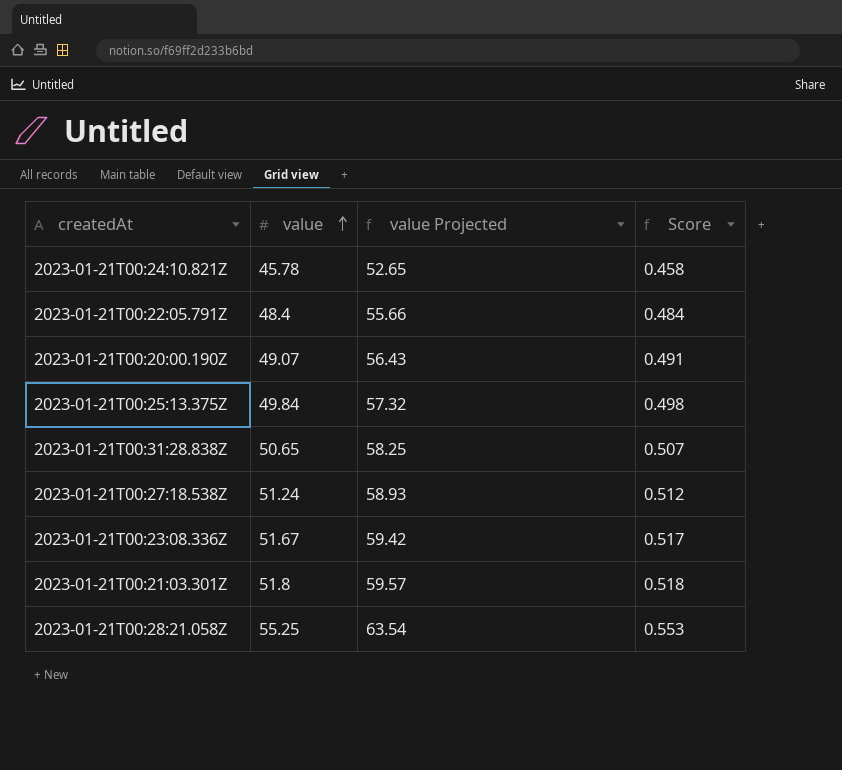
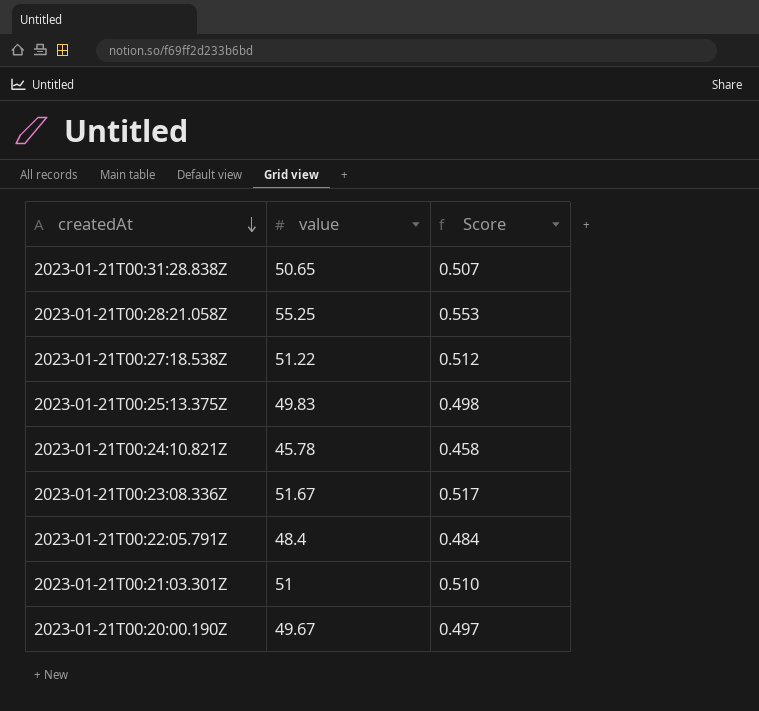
row order: value ascending -> createdAt descending
column value Projected | formula: [value] * 1.15 -> none
2023-01-21T00:27:18.538Z | value: 51.24 -> 51.22
2023-01-21T00:25:13.375Z | value: 49.84 -> 49.83
2023-01-21T00:21:03.301Z | value: 51.8 -> 51
2023-01-21T00:21:03.301Z | Score: 0.518 -> 0.510
2023-01-21T00:20:00.190Z | value: 49.07 -> 49.67
2023-01-21T00:20:00.190Z | Score: 0.491 -> 0.497

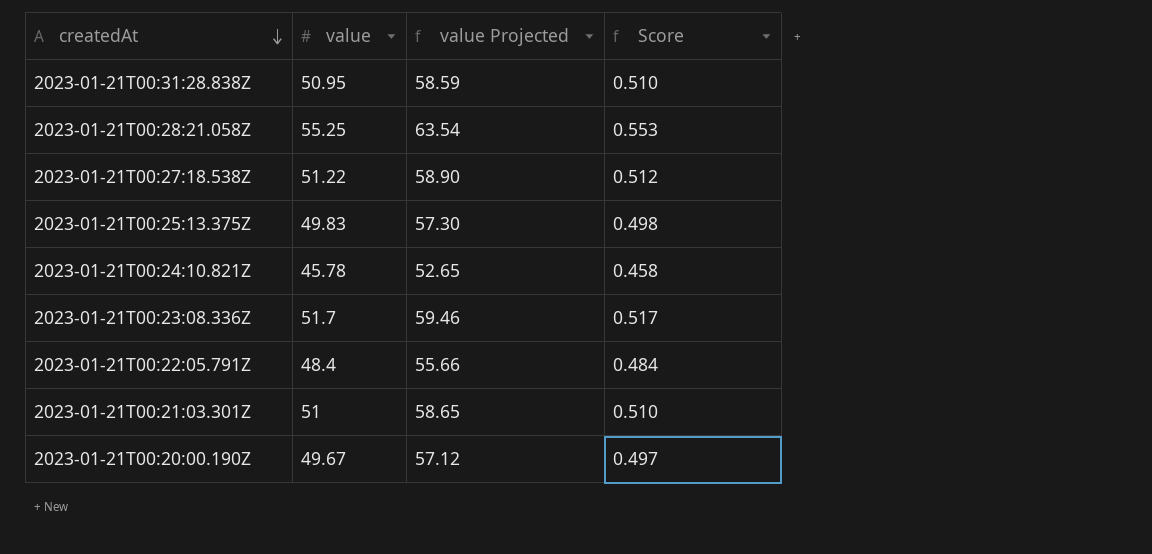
column value Projected | formula: none -> [value] * 1.15
2023-01-21T00:31:28.838Z | value: 50.65 -> 50.95
2023-01-21T00:31:28.838Z | Score: 0.507 -> 0.510
2023-01-21T00:23:08.336Z | value: 51.67 -> 51.7

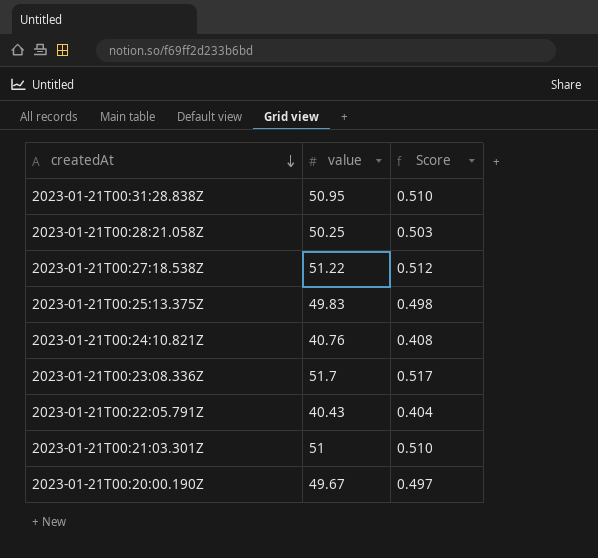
column value Projected | formula: [value] * 1.15 -> none
2023-01-21T00:28:21.058Z | value: 55.25 -> 50.25
2023-01-21T00:28:21.058Z | Score: 0.553 -> 0.503
2023-01-21T00:24:10.821Z | value: 45.78 -> 40.76
2023-01-21T00:24:10.821Z | Score: 0.458 -> 0.408
2023-01-21T00:22:05.791Z | value: 48.4 -> 40.43
2023-01-21T00:22:05.791Z | Score: 0.484 -> 0.404

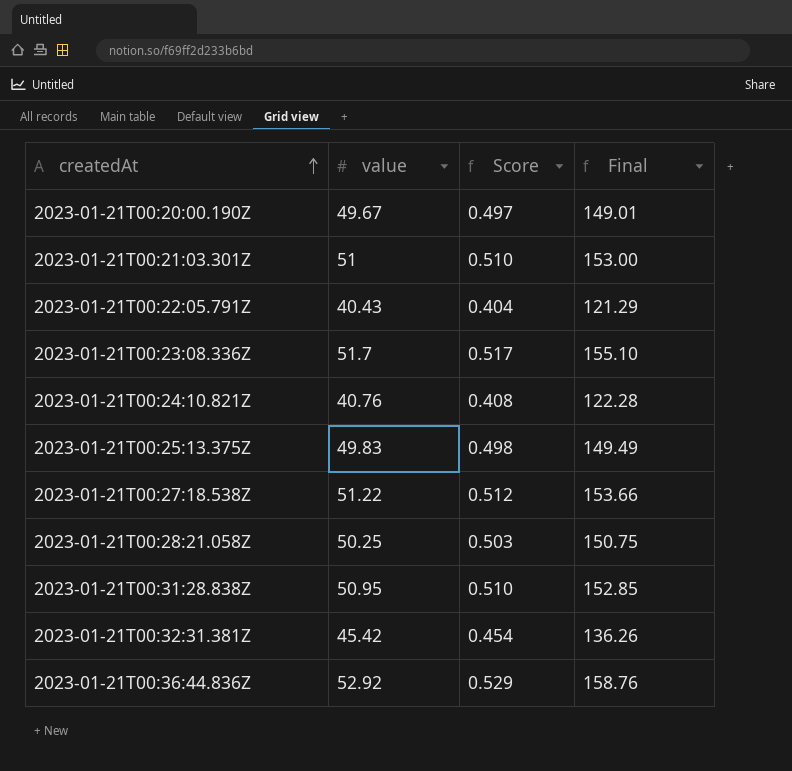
row order: createdAt descending -> createdAt ascending
column Final | formula: none -> [value] * 3
row 2023-01-21T00:32:31.381Z: none -> 45.42 | 0.454 | 136.26
row 2023-01-21T00:36:44.836Z: none -> 52.92 | 0.529 | 158.76

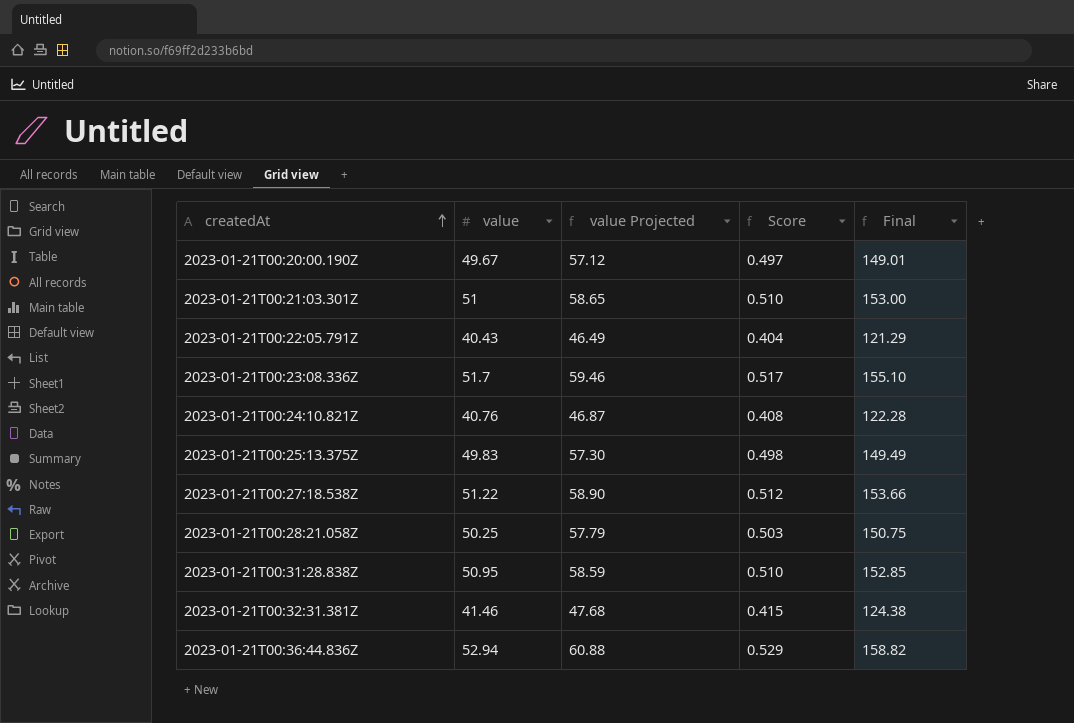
column value Projected | formula: none -> [value] * 1.15
2023-01-21T00:32:31.381Z | value: 45.42 -> 41.46
2023-01-21T00:32:31.381Z | Score: 0.454 -> 0.415
2023-01-21T00:32:31.381Z | Final: 136.26 -> 124.38
2023-01-21T00:36:44.836Z | value: 52.92 -> 52.94
2023-01-21T00:36:44.836Z | Final: 158.76 -> 158.82

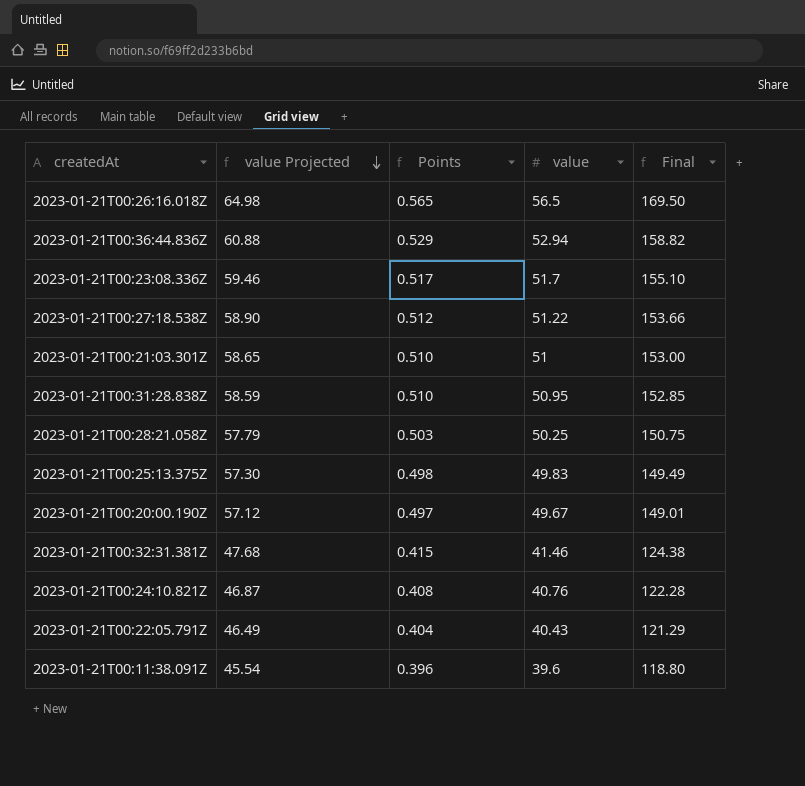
row order: createdAt ascending -> value Projected descending
column name: Score -> Points
column value | position: 2 -> 4
row 2023-01-21T00:26:16.018Z: none -> 64.98 | 0.565 | 56.5 | 169.50
row 2023-01-21T00:11:38.091Z: none -> 45.54 | 0.396 | 39.6 | 118.80

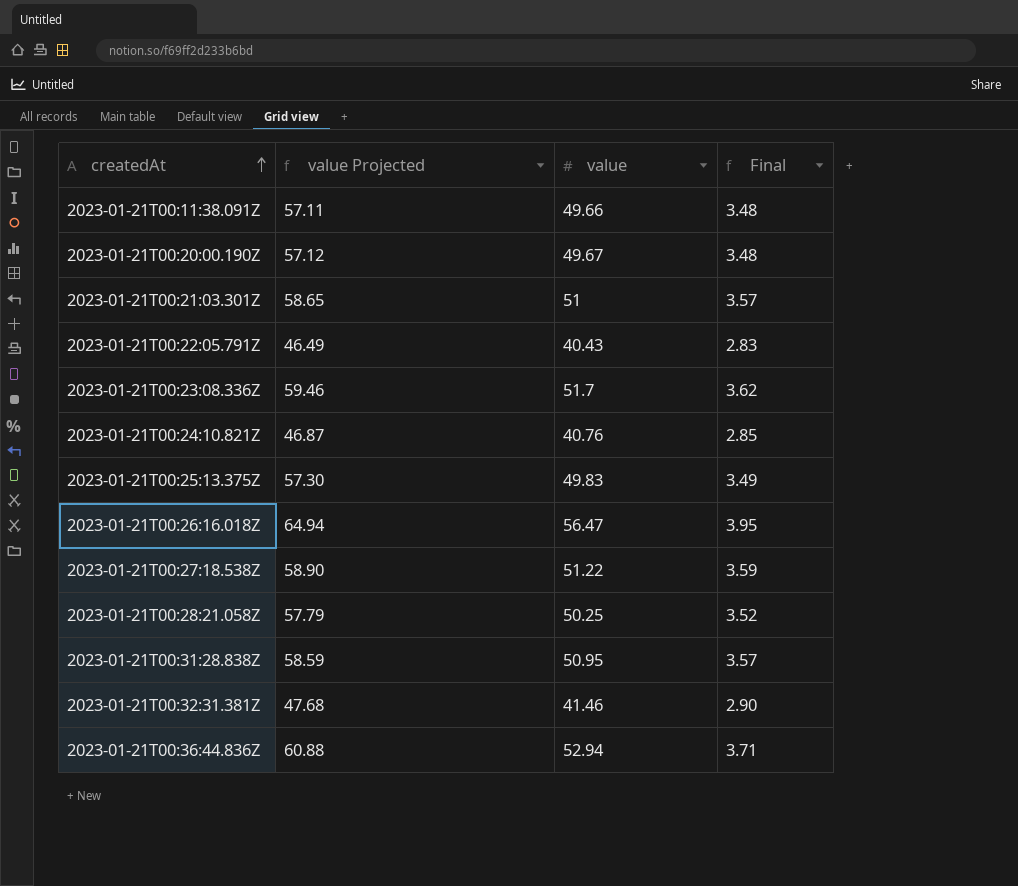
row order: value Projected descending -> createdAt ascending
column Points | formula: [value] * 0.01 -> none
column Final | formula: [value] * 3 -> [value] * 0.07
2023-01-21T00:11:38.091Z | value Projected: 45.54 -> 57.11
2023-01-21T00:11:38.091Z | value: 39.6 -> 49.66
2023-01-21T00:26:16.018Z | value Projected: 64.98 -> 64.94
2023-01-21T00:26:16.018Z | value: 56.5 -> 56.47

